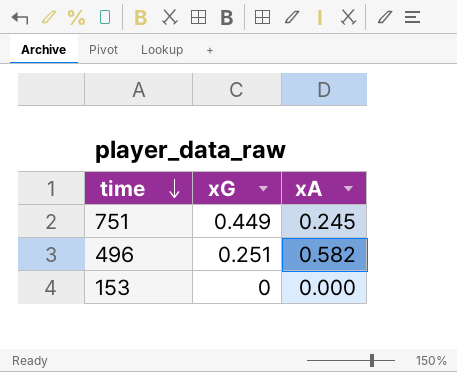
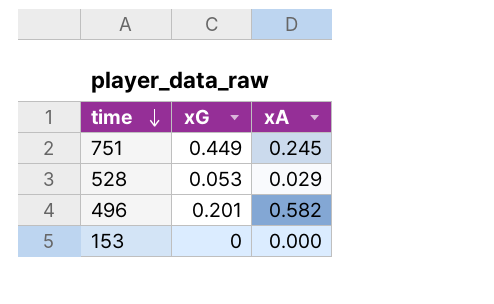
row 528: none -> 0.053 | 0.029
496 | xG: 0.251 -> 0.201

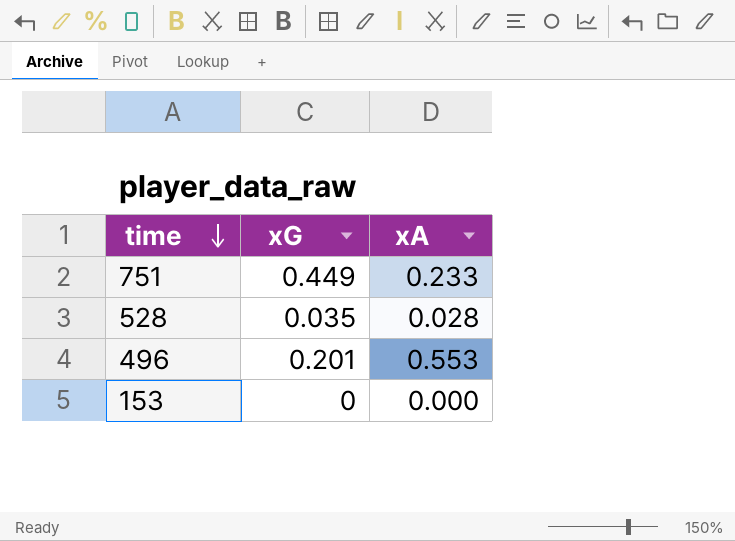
751 | xA: 0.245 -> 0.233
528 | xG: 0.053 -> 0.035
528 | xA: 0.029 -> 0.028
496 | xA: 0.582 -> 0.553

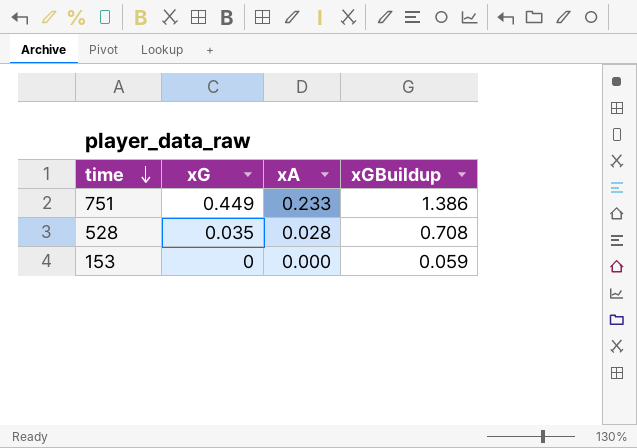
column xGBuildup | position: none -> 4
row 496: 0.201 | 0.553 -> none

